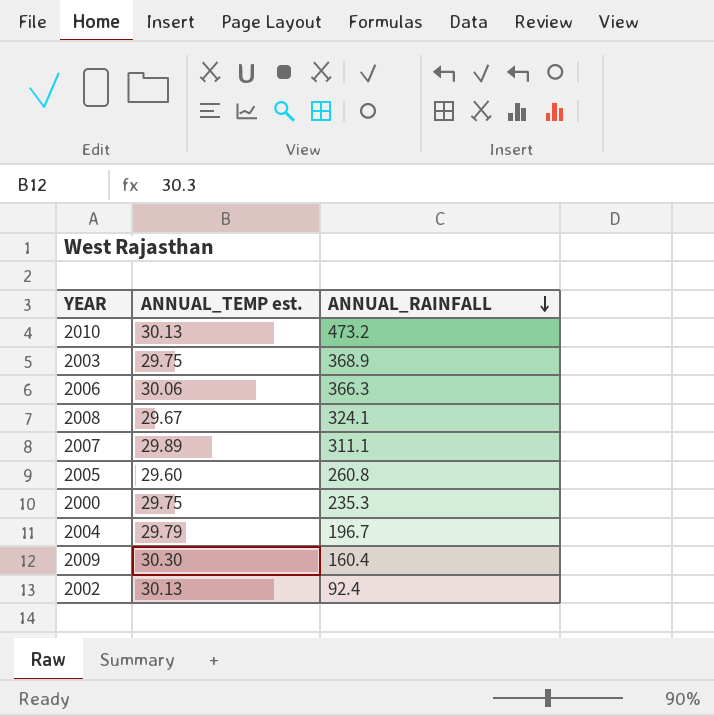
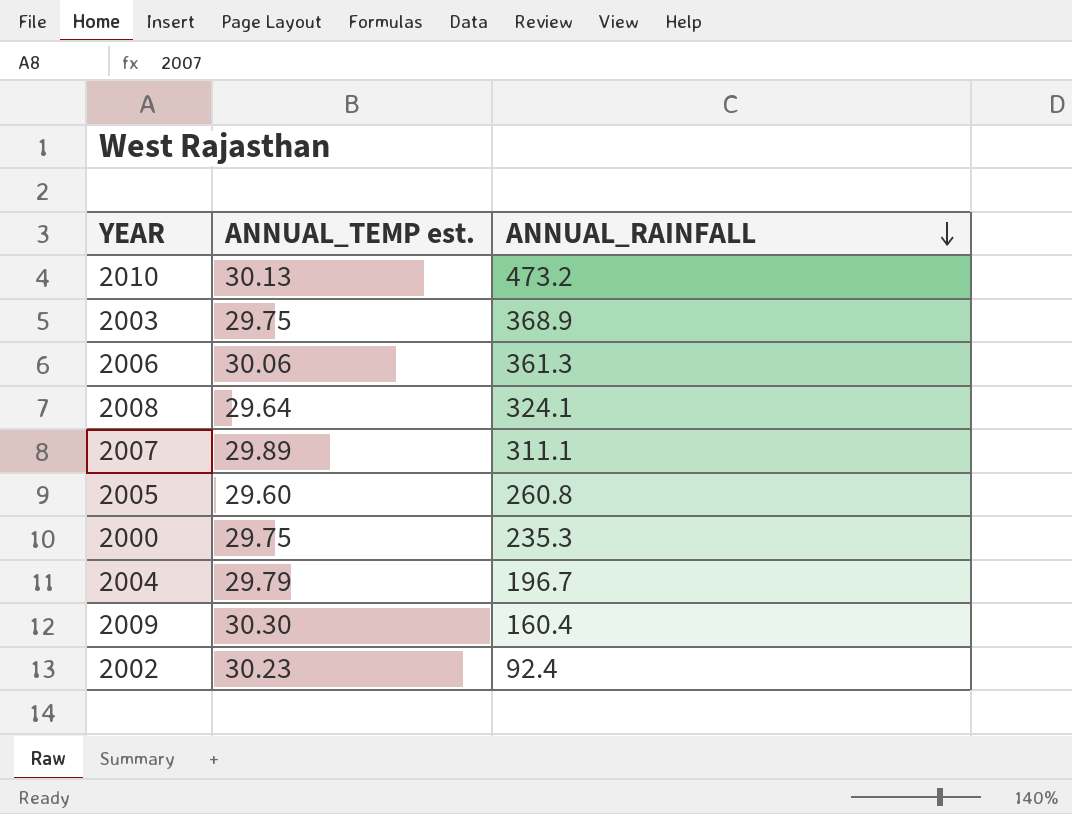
2006 | ANNUAL_RAINFALL: 366.3 -> 361.3
2008 | ANNUAL_TEMP est.: 29.67 -> 29.64
2002 | ANNUAL_TEMP est.: 30.13 -> 30.23

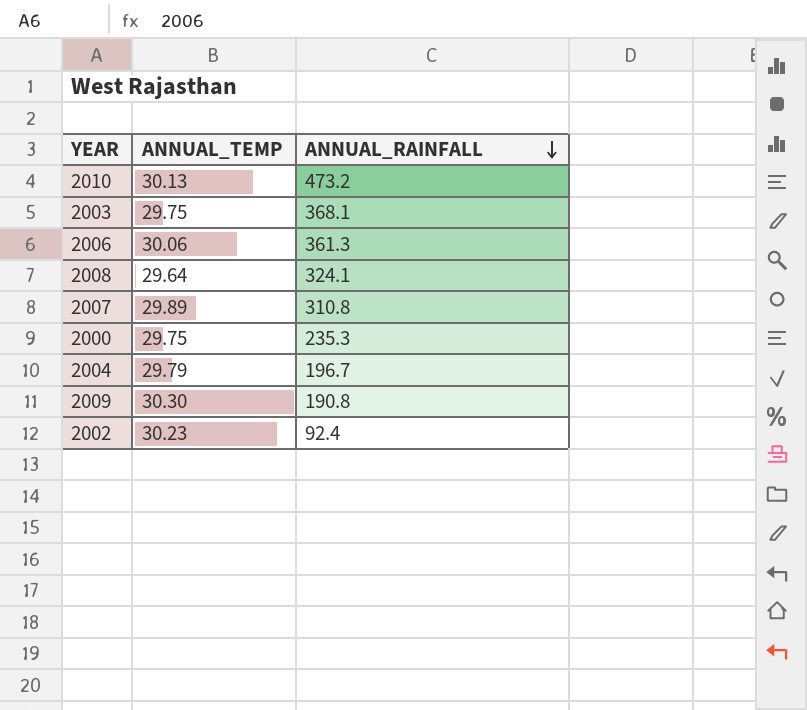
column name: ANNUAL_TEMP est. -> ANNUAL_TEMP
row 2005: 29.60 | 260.8 -> none
2003 | ANNUAL_RAINFALL: 368.9 -> 368.1
2007 | ANNUAL_RAINFALL: 311.1 -> 310.8
2009 | ANNUAL_RAINFALL: 160.4 -> 190.8

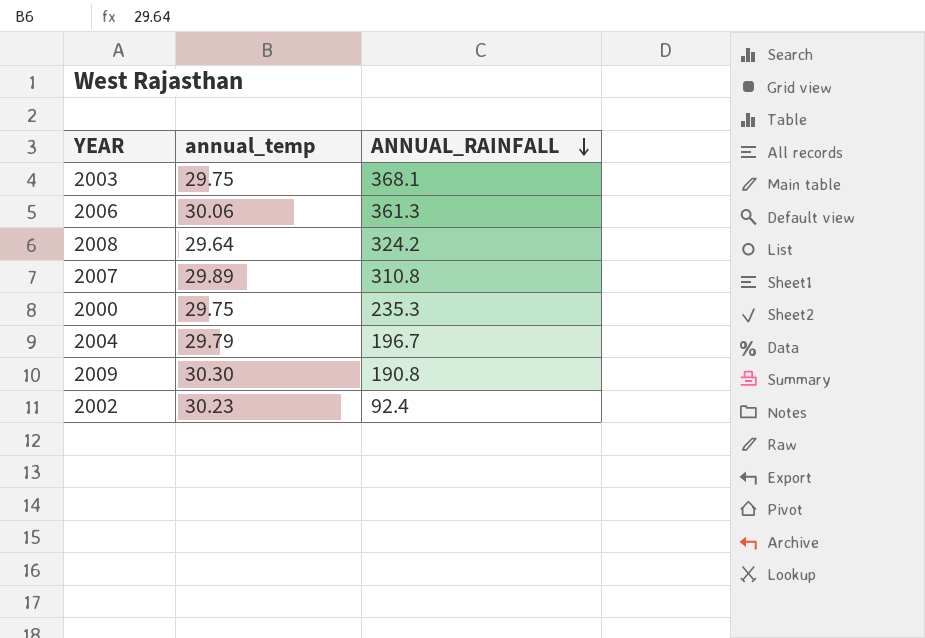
column name: ANNUAL_TEMP -> annual_temp
row 2010: 30.13 | 473.2 -> none
2008 | ANNUAL_RAINFALL: 324.1 -> 324.2

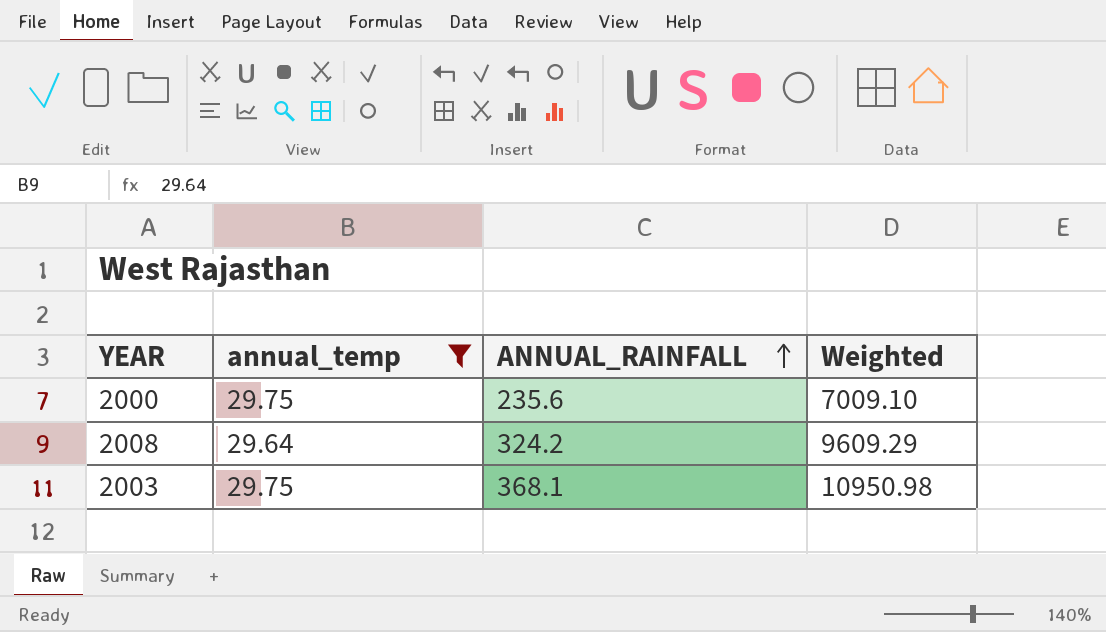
filter: none -> annual_temp <= 29.75
row order: ANNUAL_RAINFALL descending -> ANNUAL_RAINFALL ascending
column Weighted | formula: none -> [annual_temp] * [ANNUAL_RAINFALL]
2000 | ANNUAL_RAINFALL: 235.3 -> 235.6

